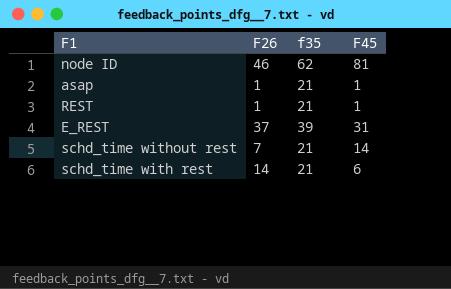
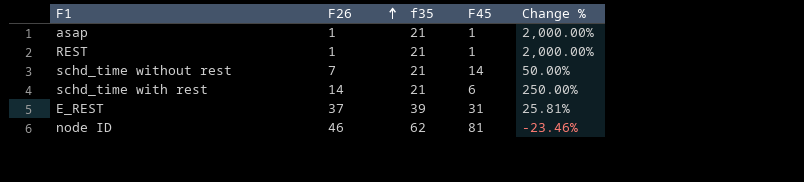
row order: none -> F26 ascending
column Change % | formula: none -> ([f35] - [F45]) / [F45]

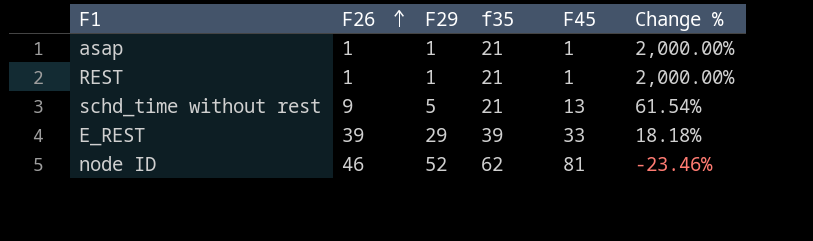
column F29 | position: none -> 3
row schd_time with rest: 14 | 21 | 6 | 250.00% -> none
schd_time without rest | F26: 7 -> 9
schd_time without rest | F45: 14 -> 13
schd_time without rest | Change %: 50.00% -> 61.54%
E_REST | F26: 37 -> 39
E_REST | F45: 31 -> 33
E_REST | Change %: 25.81% -> 18.18%

